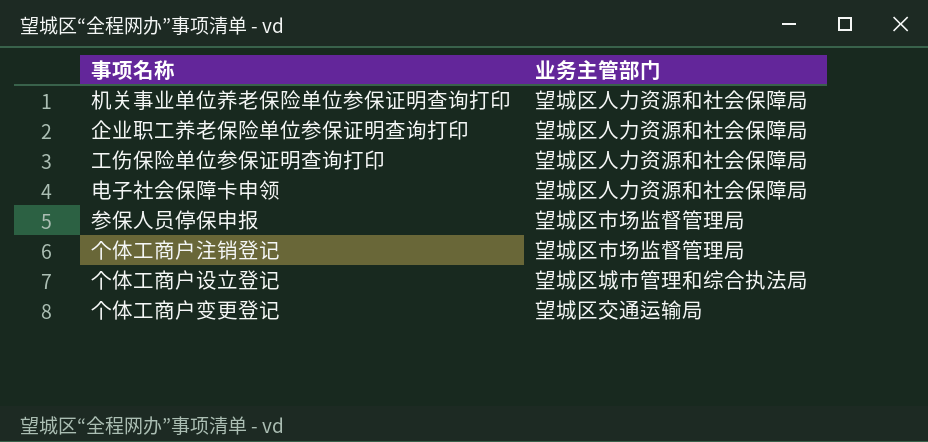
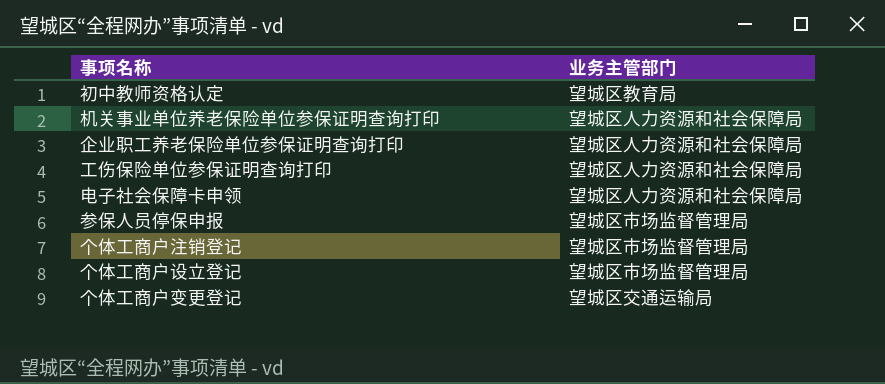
row 初中教师资格认定: none -> 望城区教育局
个体工商户设立登记 | 业务主管部门: 望城区城市管理和综合执法局 -> 望城区市场监督管理局

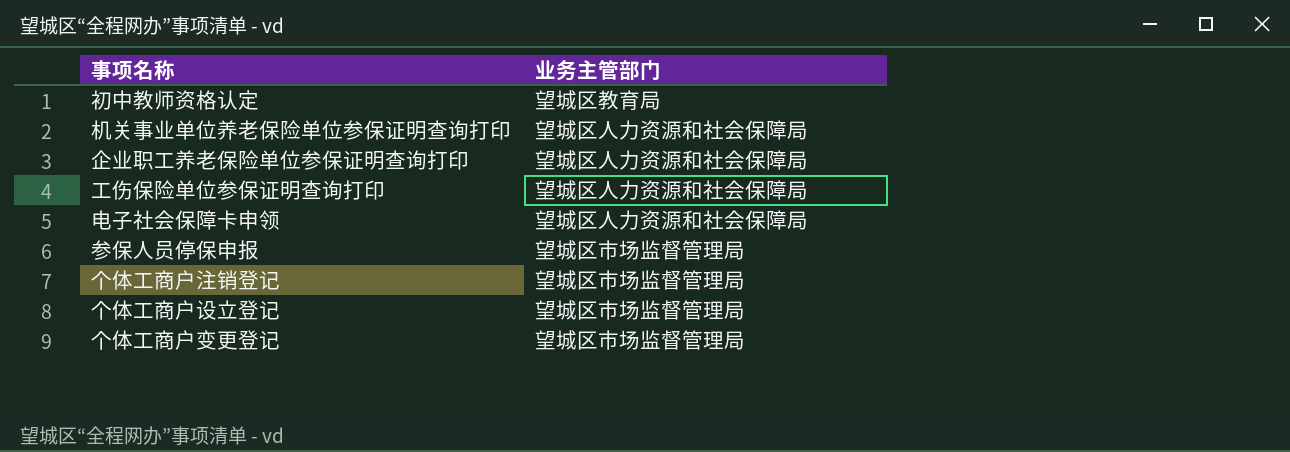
个体工商户变更登记 | 业务主管部门: 望城区交通运输局 -> 望城区市场监督管理局

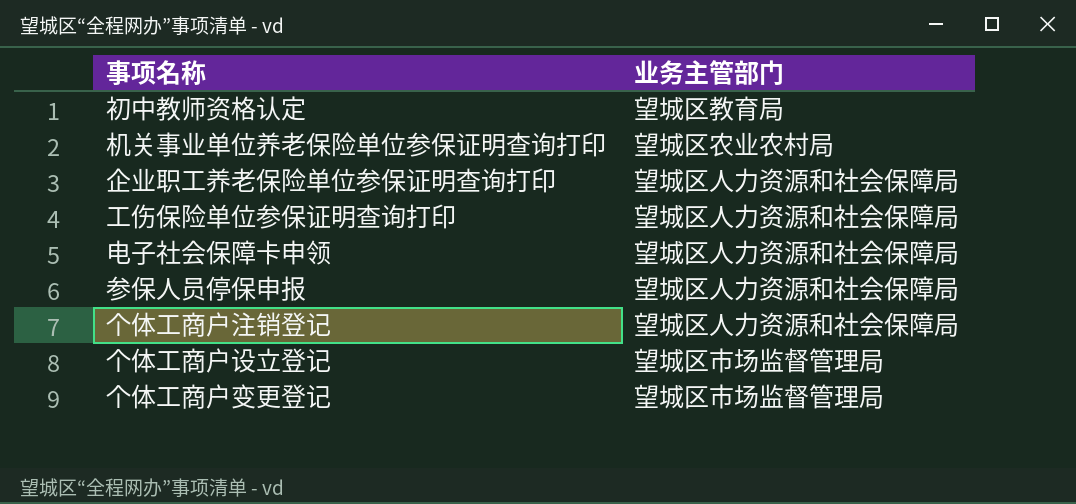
机关事业单位养老保险单位参保证明查询打印 | 业务主管部门: 望城区人力资源和社会保障局 -> 望城区农业农村局
参保人员停保申报 | 业务主管部门: 望城区市场监督管理局 -> 望城区人力资源和社会保障局
个体工商户注销登记 | 业务主管部门: 望城区市场监督管理局 -> 望城区人力资源和社会保障局

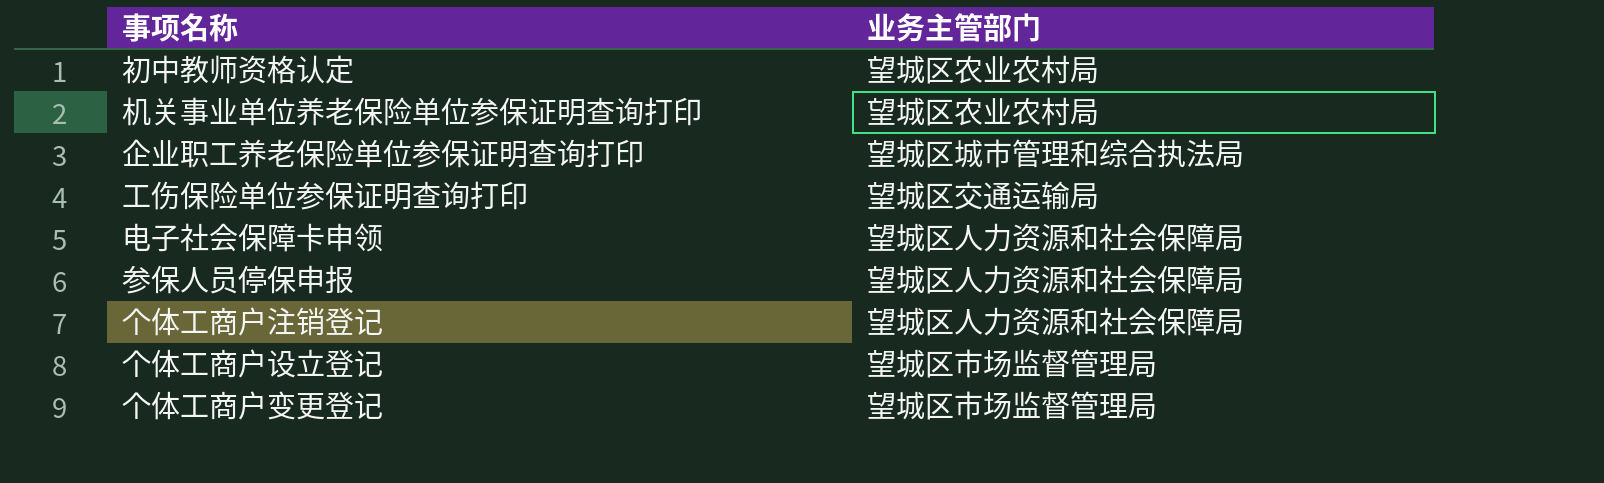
初中教师资格认定 | 业务主管部门: 望城区教育局 -> 望城区农业农村局
企业职工养老保险单位参保证明查询打印 | 业务主管部门: 望城区人力资源和社会保障局 -> 望城区城市管理和综合执法局
工伤保险单位参保证明查询打印 | 业务主管部门: 望城区人力资源和社会保障局 -> 望城区交通运输局

